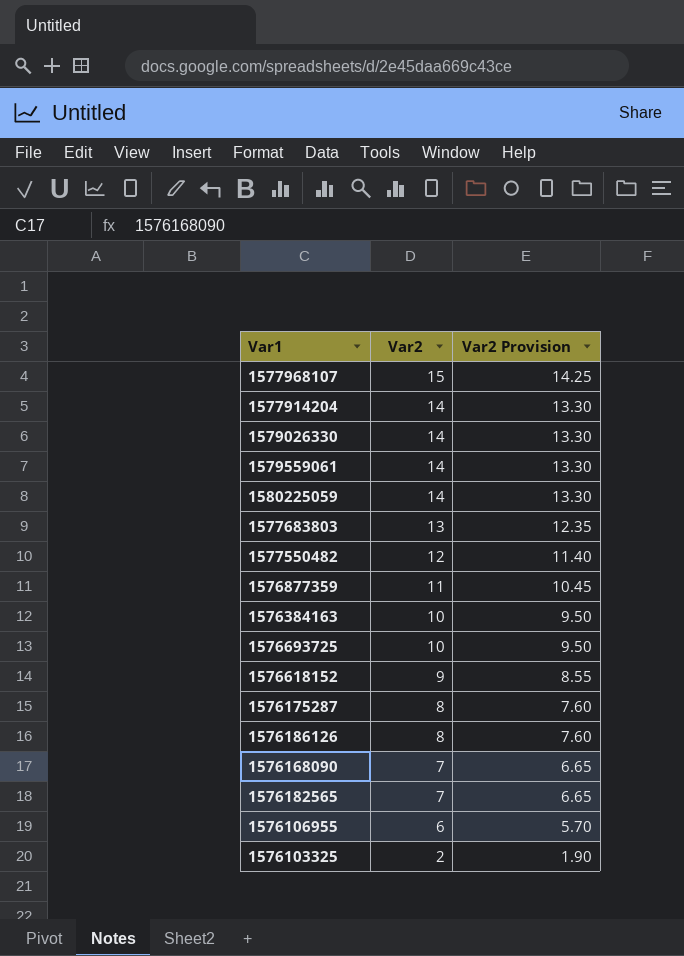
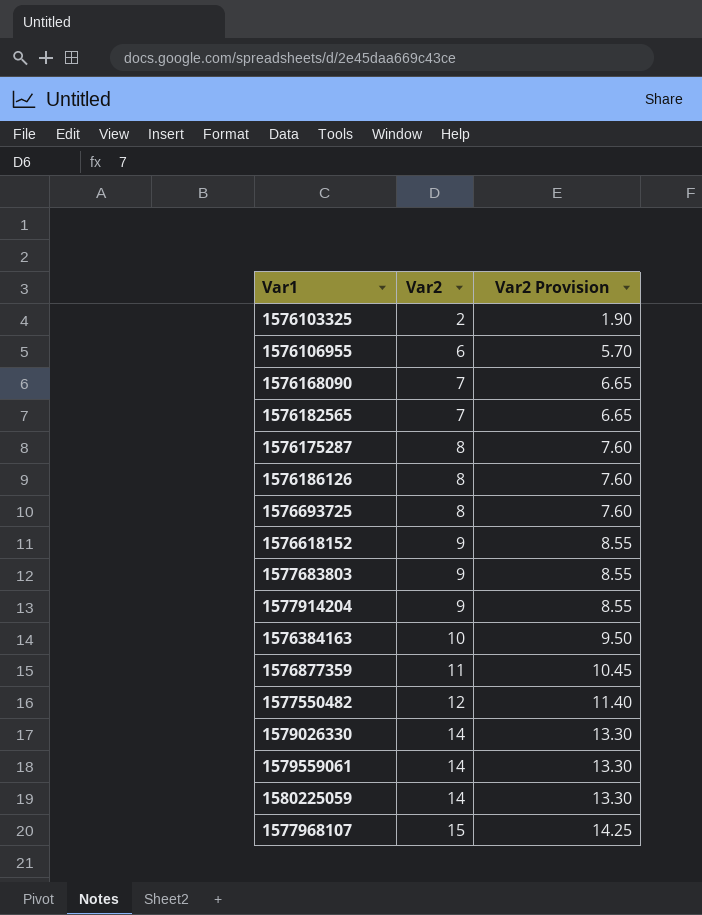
row order: Var2 descending -> Var2 ascending
1576693725 | Var2: 10 -> 8
1576693725 | Var2 Provision: 9.50 -> 7.60
1577683803 | Var2: 13 -> 9
1577683803 | Var2 Provision: 12.35 -> 8.55
1577914204 | Var2: 14 -> 9
1577914204 | Var2 Provision: 13.30 -> 8.55

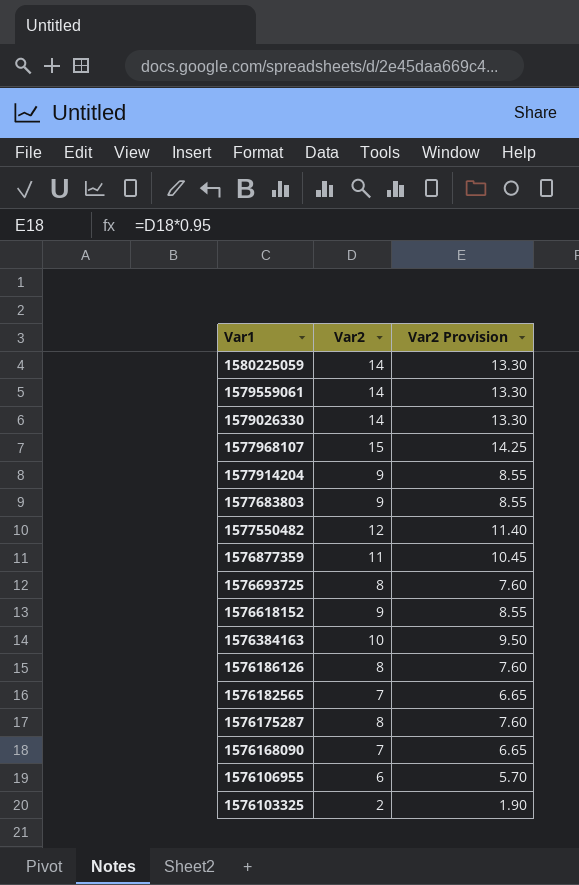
row order: Var2 ascending -> Var1 descending

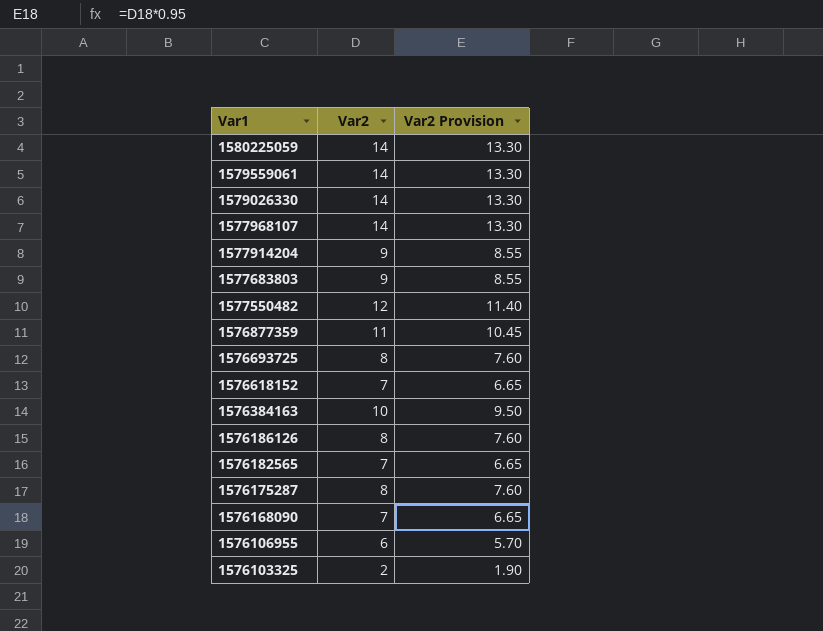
1577968107 | Var2: 15 -> 14
1577968107 | Var2 Provision: 14.25 -> 13.30
1576618152 | Var2: 9 -> 7
1576618152 | Var2 Provision: 8.55 -> 6.65

